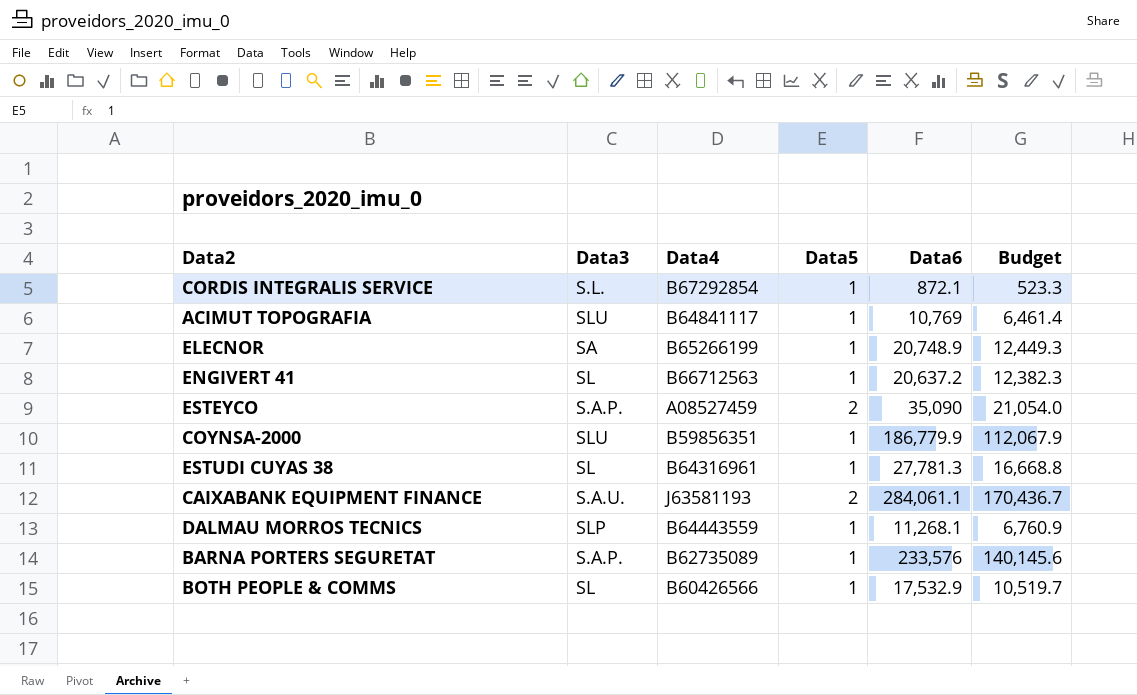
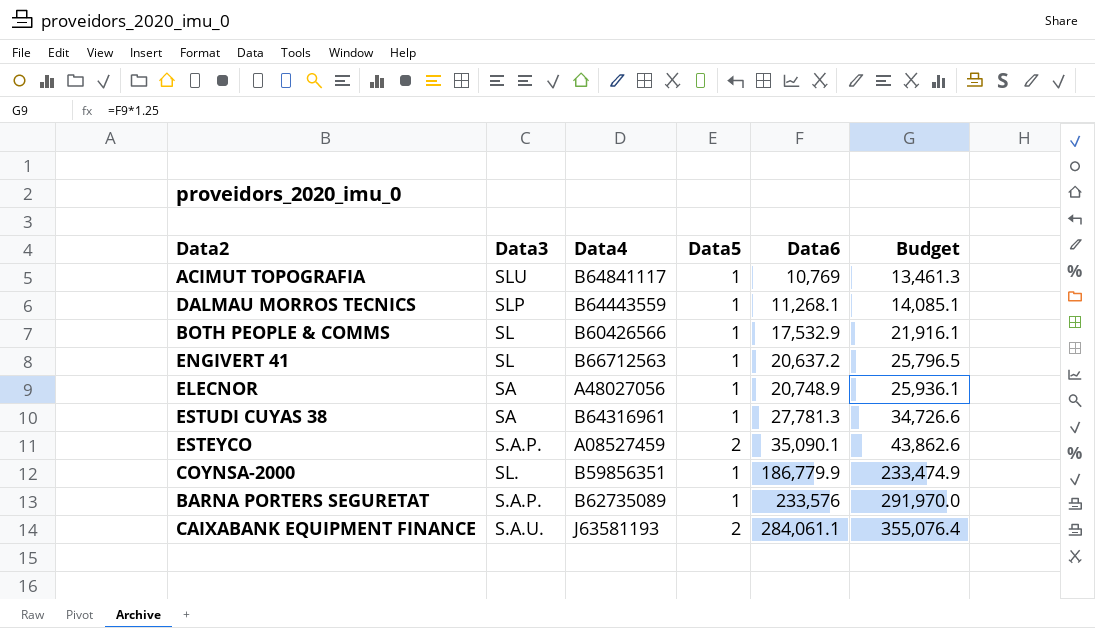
row order: none -> Data6 ascending
column Budget | formula: [Data6] * 0.6 -> [Data6] * 1.25
row CORDIS INTEGRALIS SERVICE: S.L. | B67292854 | 1 | 872.1 | 523.3 -> none
ELECNOR | Data4: B65266199 -> A48027056
ESTUDI CUYAS 38 | Data3: SL -> SA
ESTEYCO | Data6: 35,090 -> 35,090.1
COYNSA-2000 | Data3: SLU -> SL.

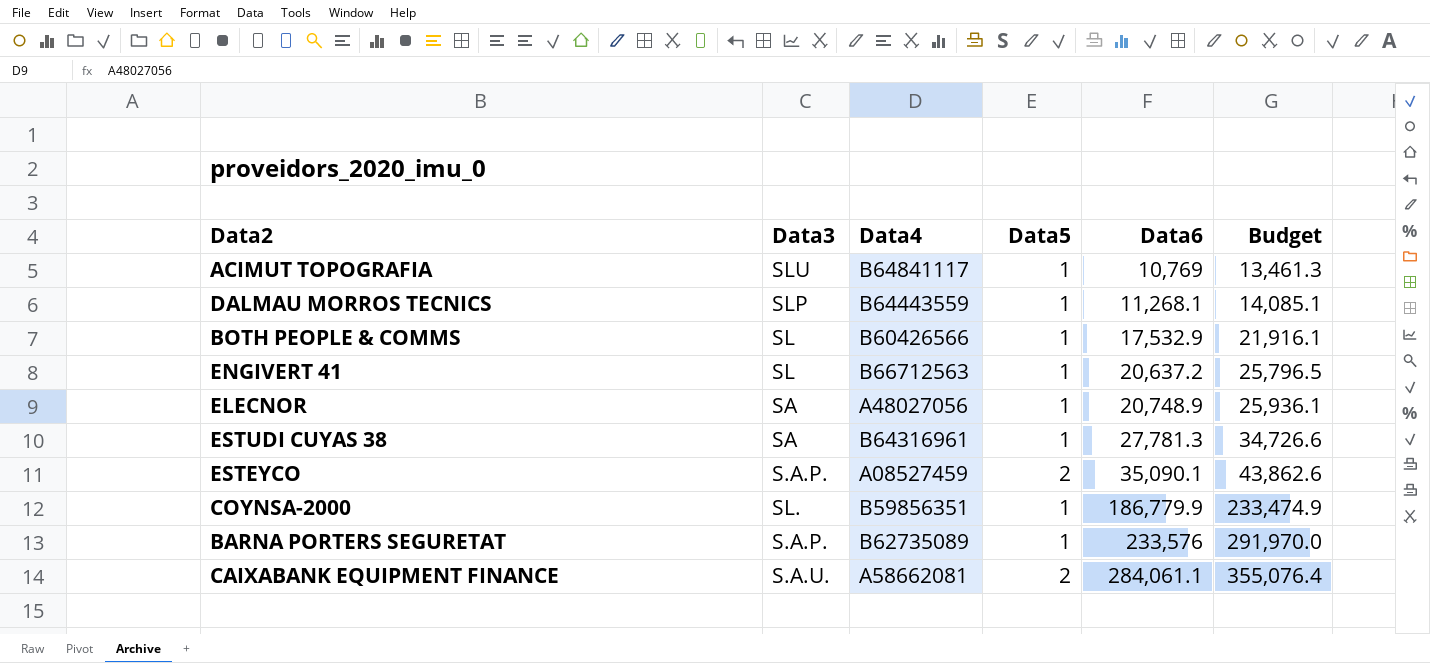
CAIXABANK EQUIPMENT FINANCE | Data4: J63581193 -> A58662081

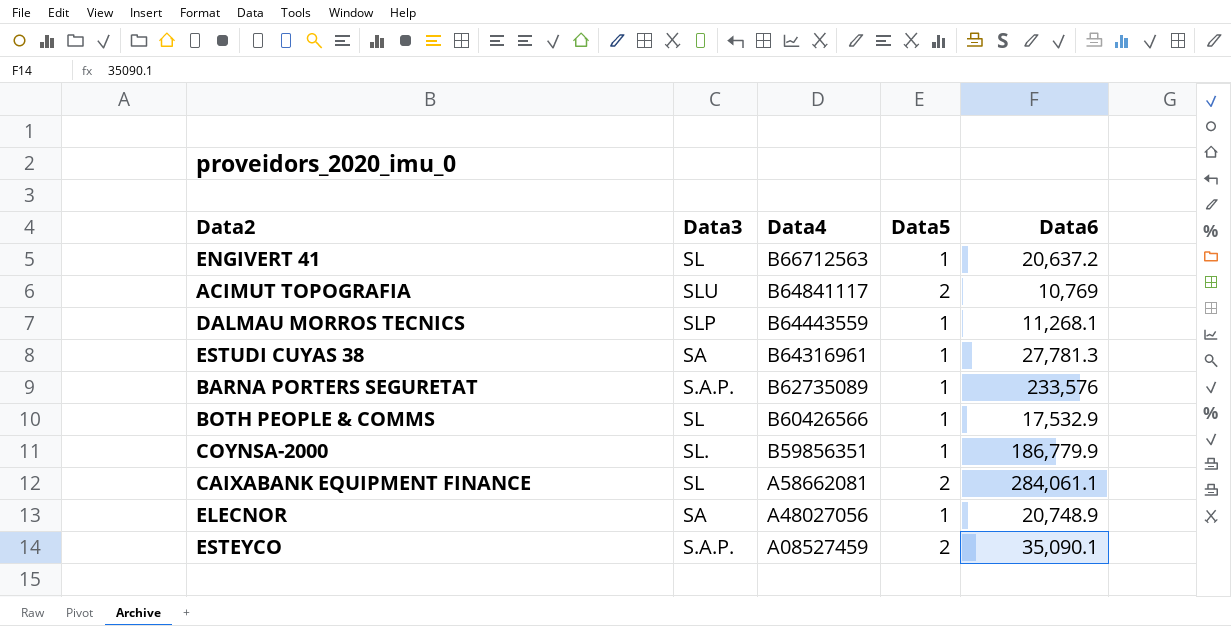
row order: Data6 ascending -> Data4 descending
column Budget | formula: [Data6] * 1.25 -> none
ACIMUT TOPOGRAFIA | Data5: 1 -> 2
CAIXABANK EQUIPMENT FINANCE | Data3: S.A.U. -> SL

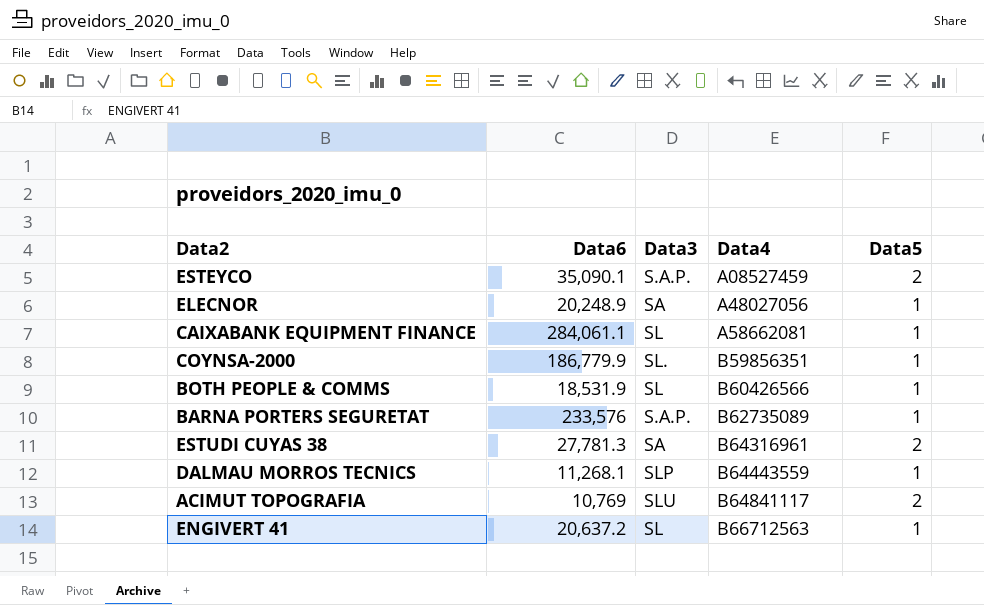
row order: Data4 descending -> Data4 ascending
column Data6 | position: 5 -> 2
ELECNOR | Data6: 20,748.9 -> 20,248.9
CAIXABANK EQUIPMENT FINANCE | Data5: 2 -> 1
BOTH PEOPLE & COMMS | Data6: 17,532.9 -> 18,531.9
ESTUDI CUYAS 38 | Data5: 1 -> 2

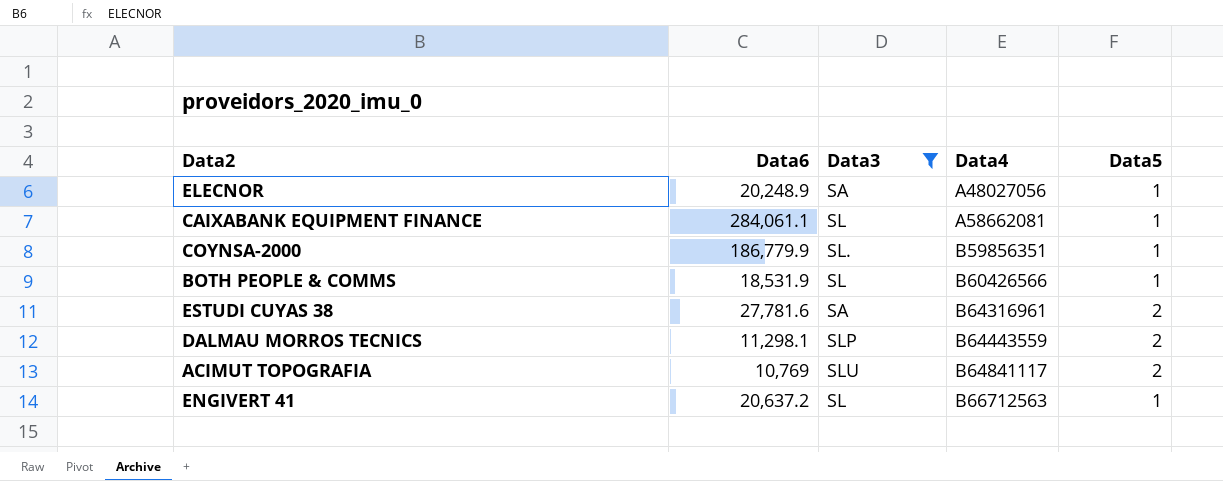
filter: none -> Data3 != S.A.P.
ESTUDI CUYAS 38 | Data6: 27,781.3 -> 27,781.6
DALMAU MORROS TECNICS | Data6: 11,268.1 -> 11,298.1
DALMAU MORROS TECNICS | Data5: 1 -> 2

